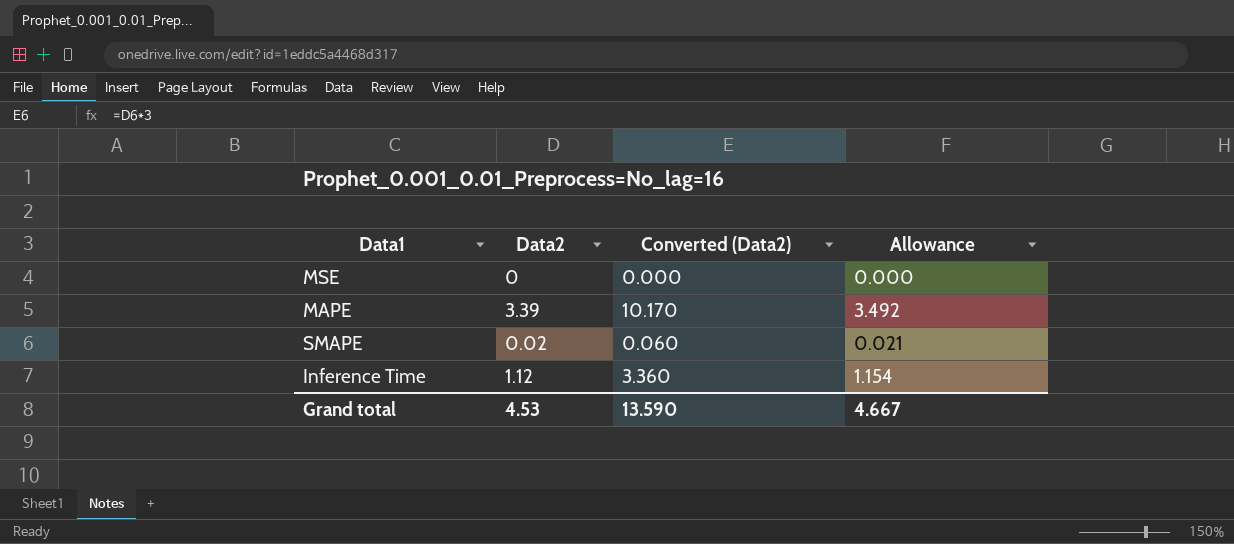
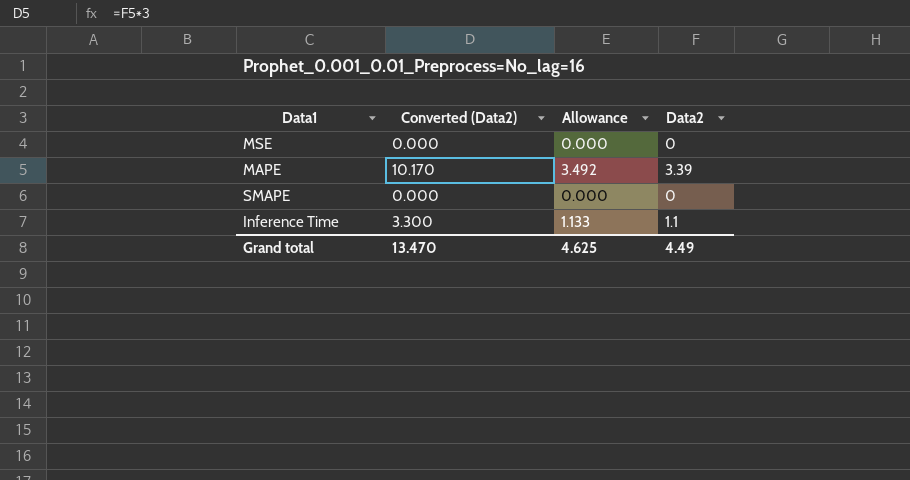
column Data2 | position: 2 -> 4
SMAPE | Converted (Data2): 0.060 -> 0.000
SMAPE | Allowance: 0.021 -> 0.000
SMAPE | Data2: 0.02 -> 0
Inference Time | Converted (Data2): 3.360 -> 3.300
Inference Time | Allowance: 1.154 -> 1.133
Inference Time | Data2: 1.12 -> 1.1
Grand total | Converted (Data2): 13.590 -> 13.470
Grand total | Allowance: 4.667 -> 4.625
Grand total | Data2: 4.53 -> 4.49

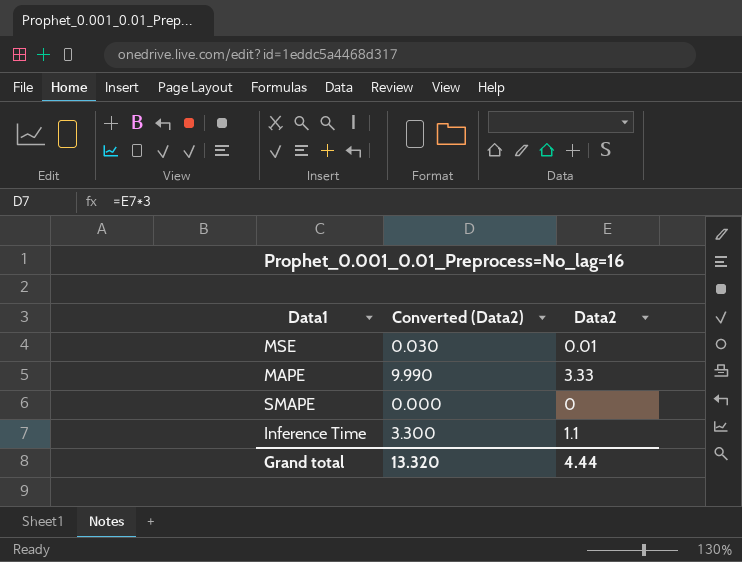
column Allowance | formula: [Data2] * 1.03 -> none
MSE | Converted (Data2): 0.000 -> 0.030
MSE | Data2: 0 -> 0.01
MAPE | Converted (Data2): 10.170 -> 9.990
MAPE | Data2: 3.39 -> 3.33
Grand total | Converted (Data2): 13.470 -> 13.320
Grand total | Data2: 4.49 -> 4.44

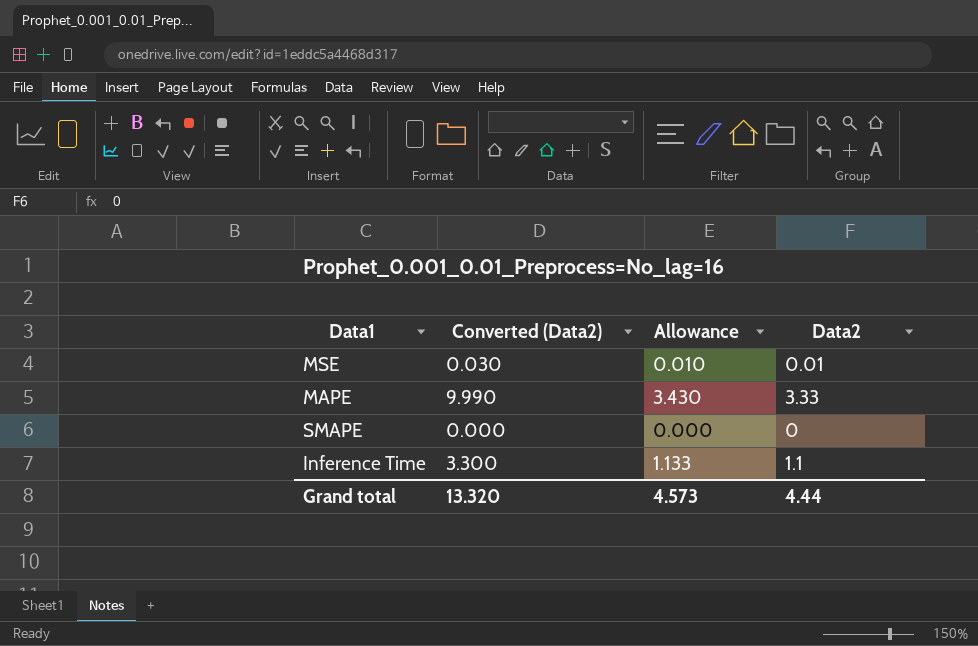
column Allowance | formula: none -> [Data2] * 1.03

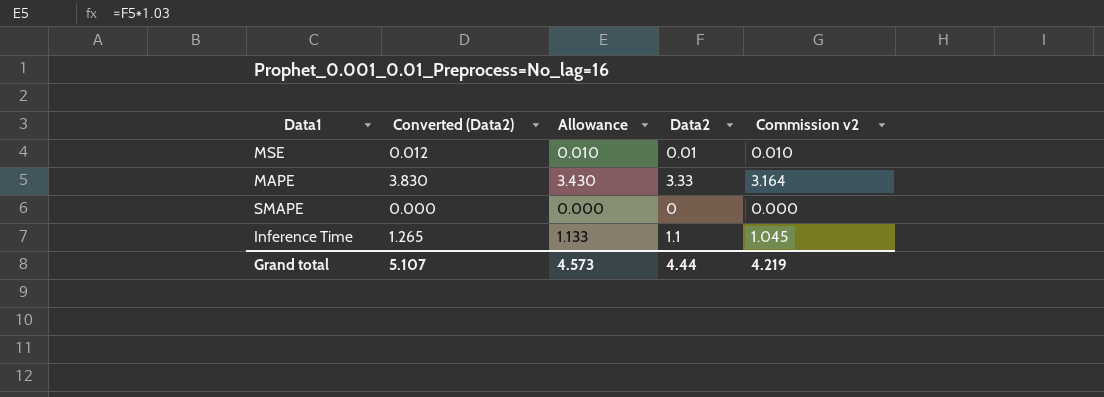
column Converted (Data2) | formula: [Data2] * 3 -> [Data2] * 1.15
column Commission v2 | formula: none -> [Data2] * 0.95
Grand total | Converted (Data2): 13.320 -> 5.107

